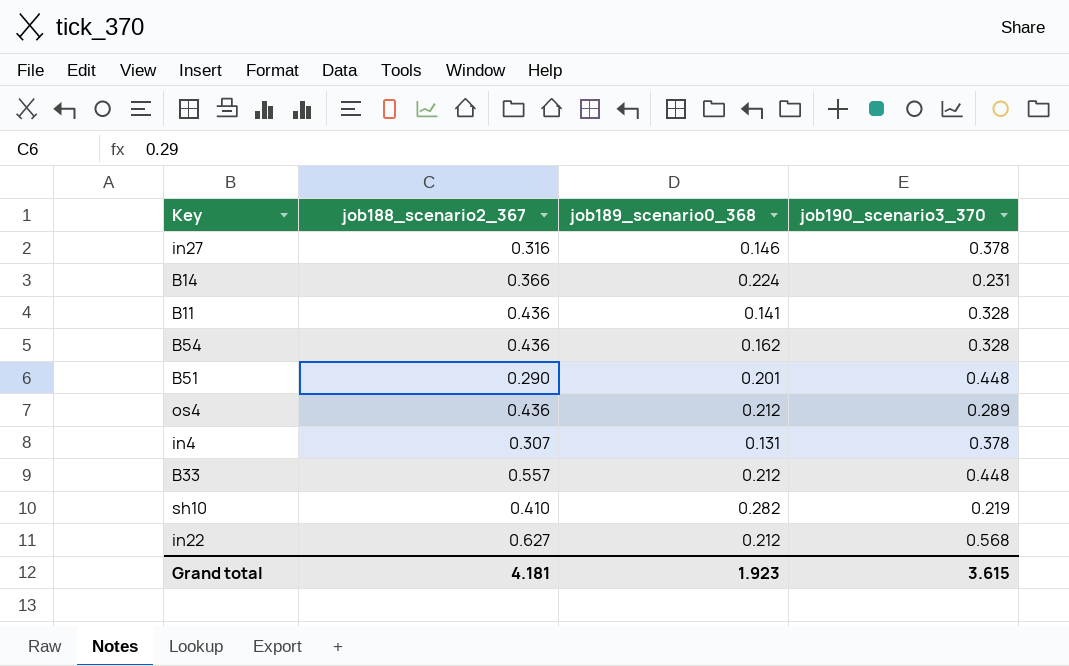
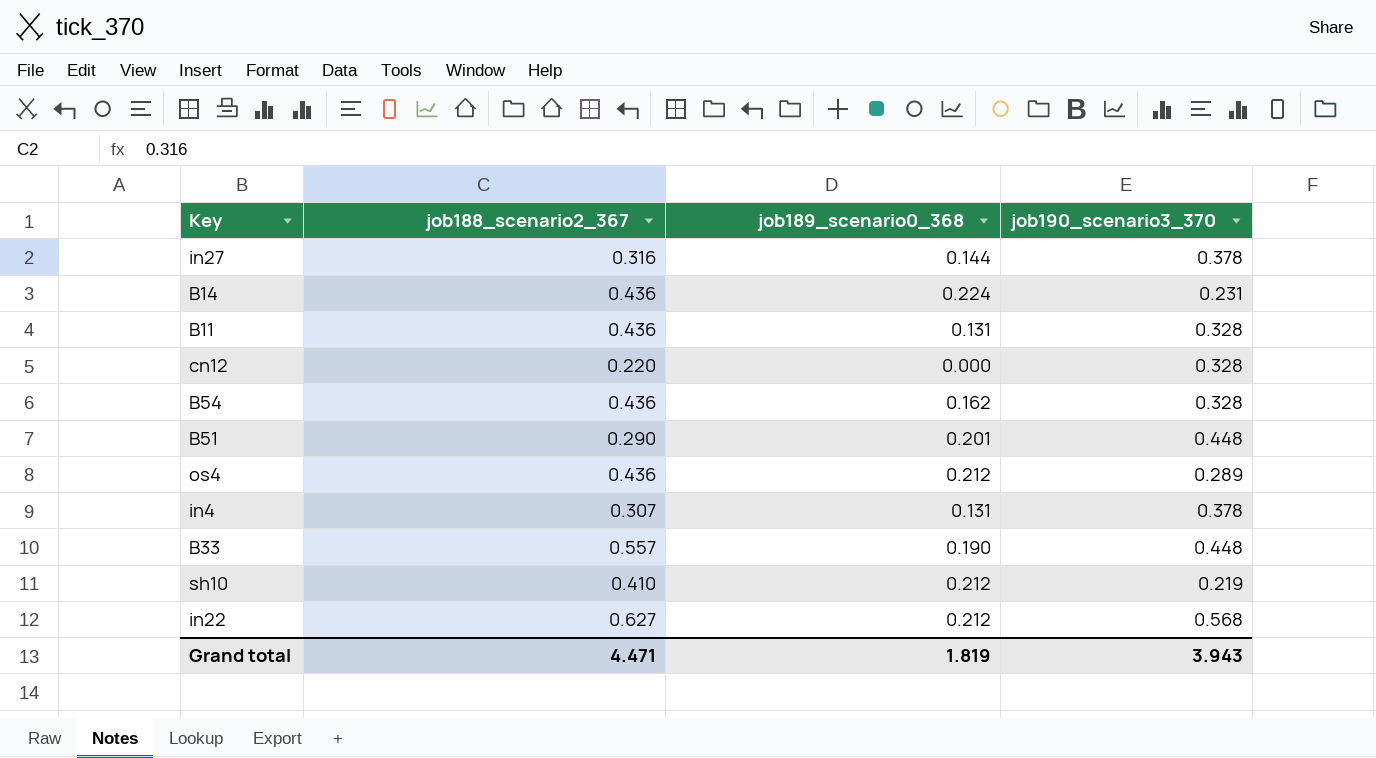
in27 | job189_scenario0_368: 0.146 -> 0.144
B14 | job188_scenario2_367: 0.366 -> 0.436
B11 | job189_scenario0_368: 0.141 -> 0.131
row cn12: none -> 0.220 | 0.000 | 0.328
B33 | job189_scenario0_368: 0.212 -> 0.190
sh10 | job189_scenario0_368: 0.282 -> 0.212
Grand total | job188_scenario2_367: 4.181 -> 4.471
Grand total | job189_scenario0_368: 1.923 -> 1.819
Grand total | job190_scenario3_370: 3.615 -> 3.943

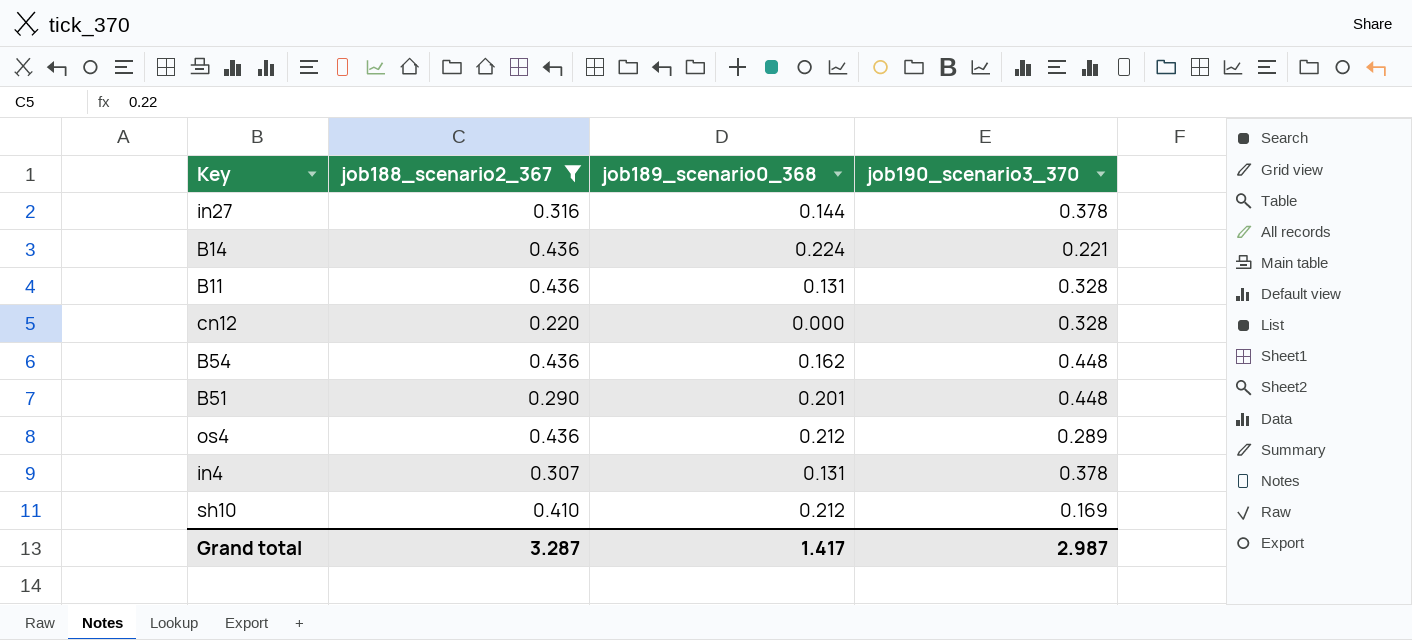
filter: none -> job188_scenario2_367 <= 0.436
B14 | job190_scenario3_370: 0.231 -> 0.221
B54 | job190_scenario3_370: 0.328 -> 0.448
sh10 | job190_scenario3_370: 0.219 -> 0.169
Grand total | job188_scenario2_367: 4.471 -> 3.287
Grand total | job189_scenario0_368: 1.819 -> 1.417
Grand total | job190_scenario3_370: 3.943 -> 2.987

